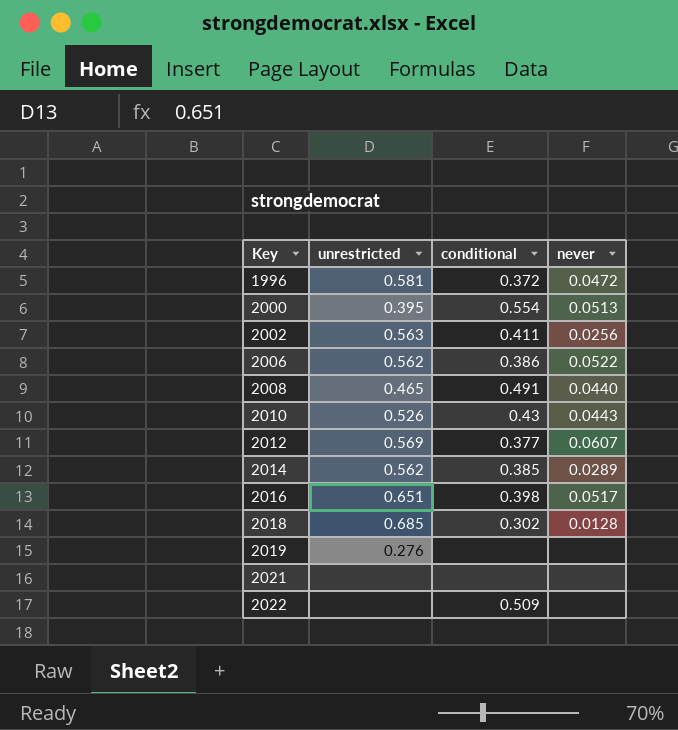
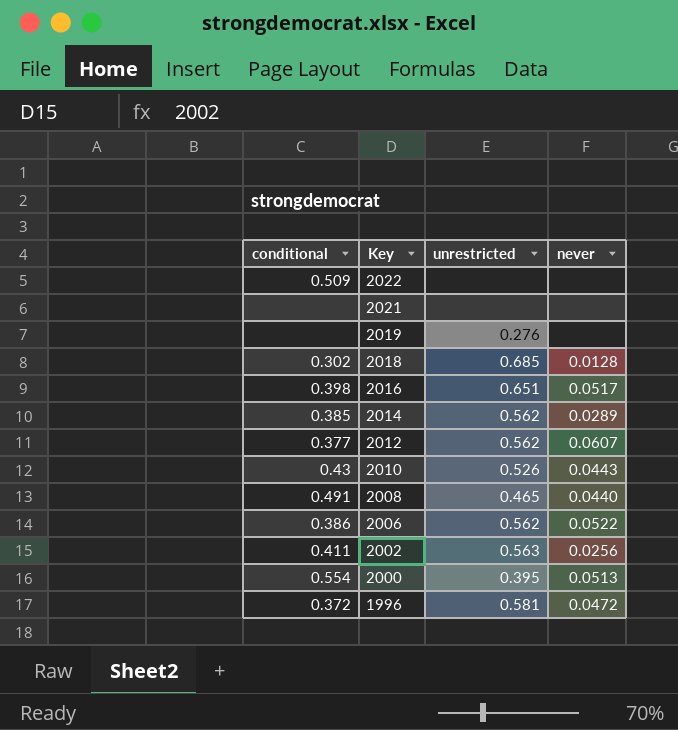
row order: Key ascending -> Key descending
column conditional | position: 3 -> 1
2012 | unrestricted: 0.569 -> 0.562

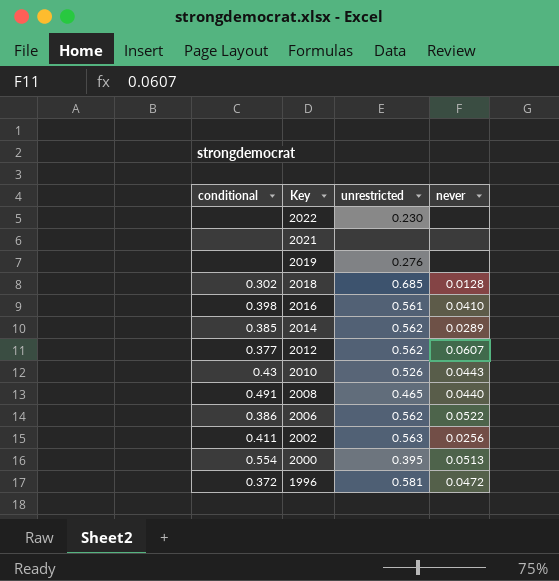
2022 | conditional: 0.509 -> none
2022 | unrestricted: none -> 0.230
2016 | unrestricted: 0.651 -> 0.561
2016 | never: 0.0517 -> 0.0410

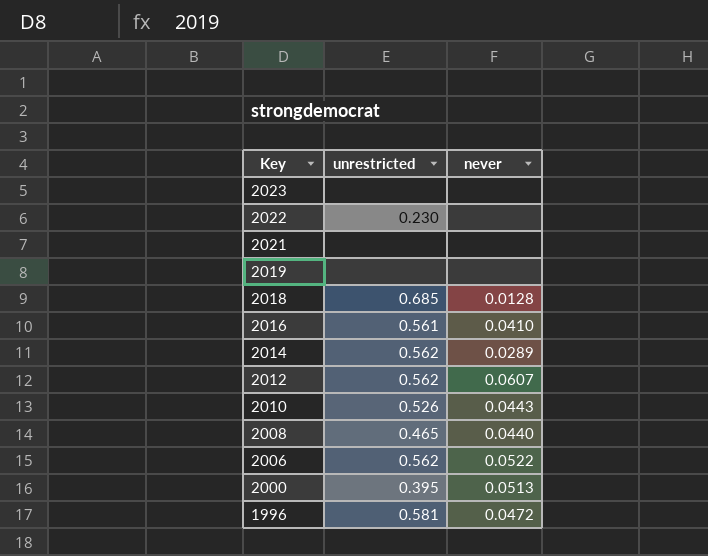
column conditional | position: 1 -> none
row 2002: 0.411 | 0.563 | 0.0256 -> none
row 2023: none -> none | none
2019 | unrestricted: 0.276 -> none

